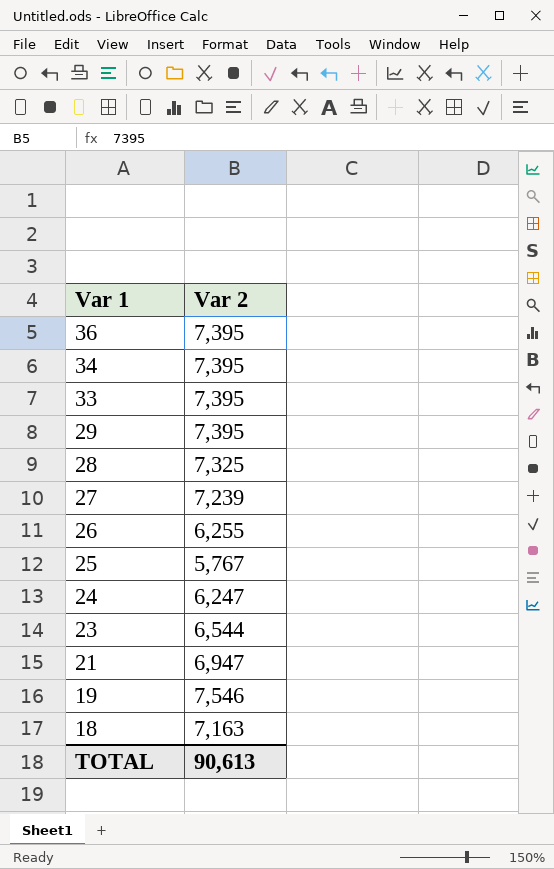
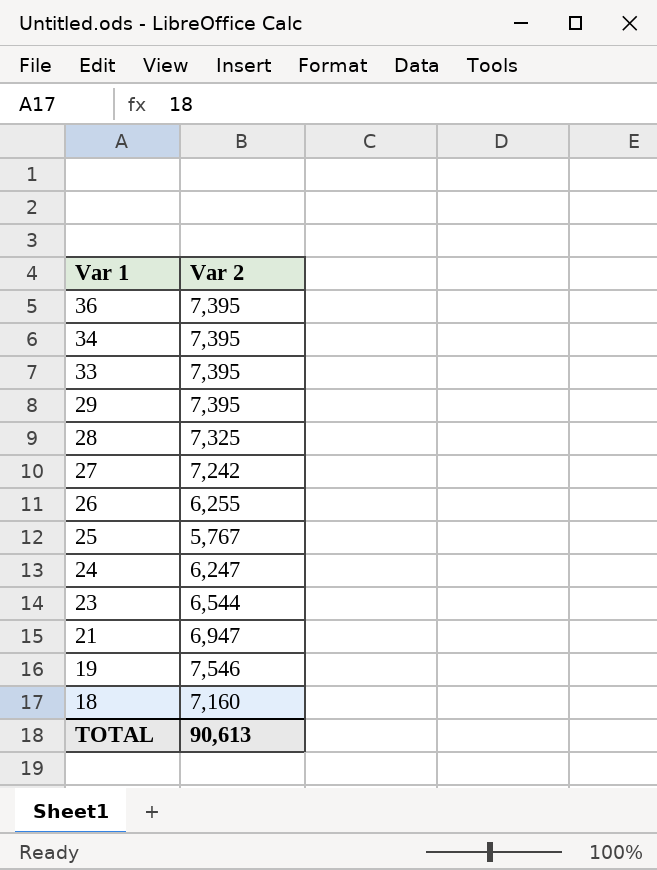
27 | Var 2: 7,239 -> 7,242
18 | Var 2: 7,163 -> 7,160

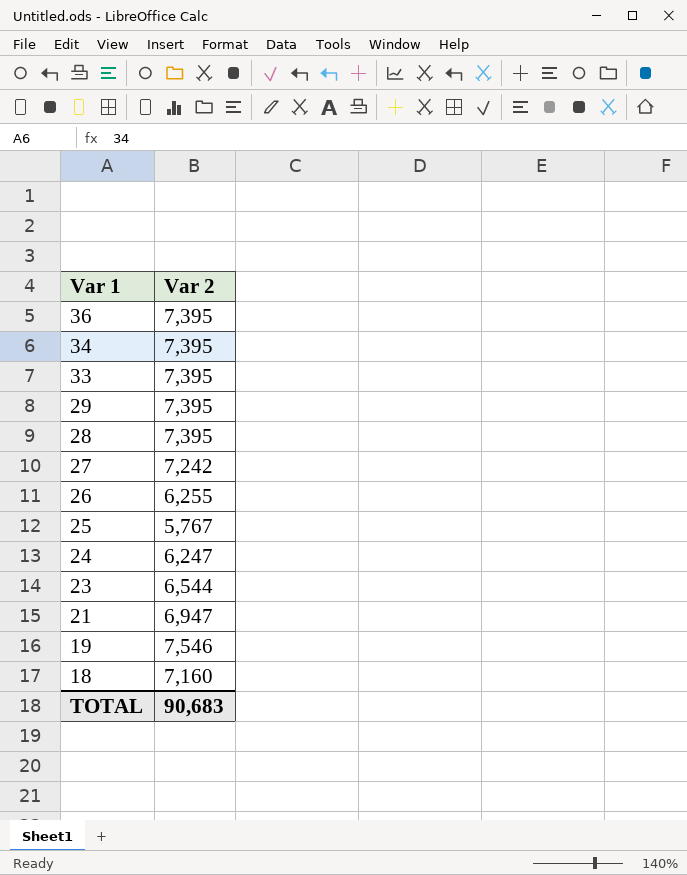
28 | Var 2: 7,325 -> 7,395
TOTAL | Var 2: 90,613 -> 90,683

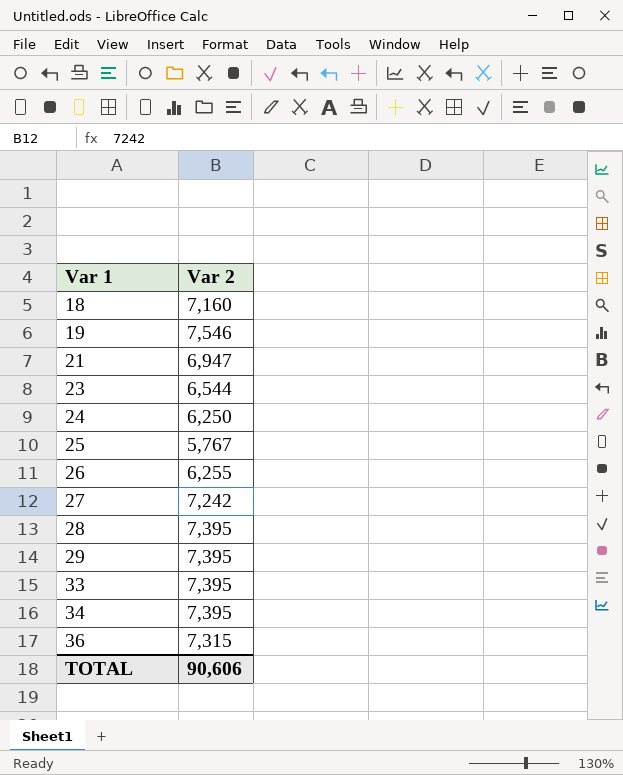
row order: Var 1 descending -> Var 1 ascending
24 | Var 2: 6,247 -> 6,250
36 | Var 2: 7,395 -> 7,315
TOTAL | Var 2: 90,683 -> 90,606

